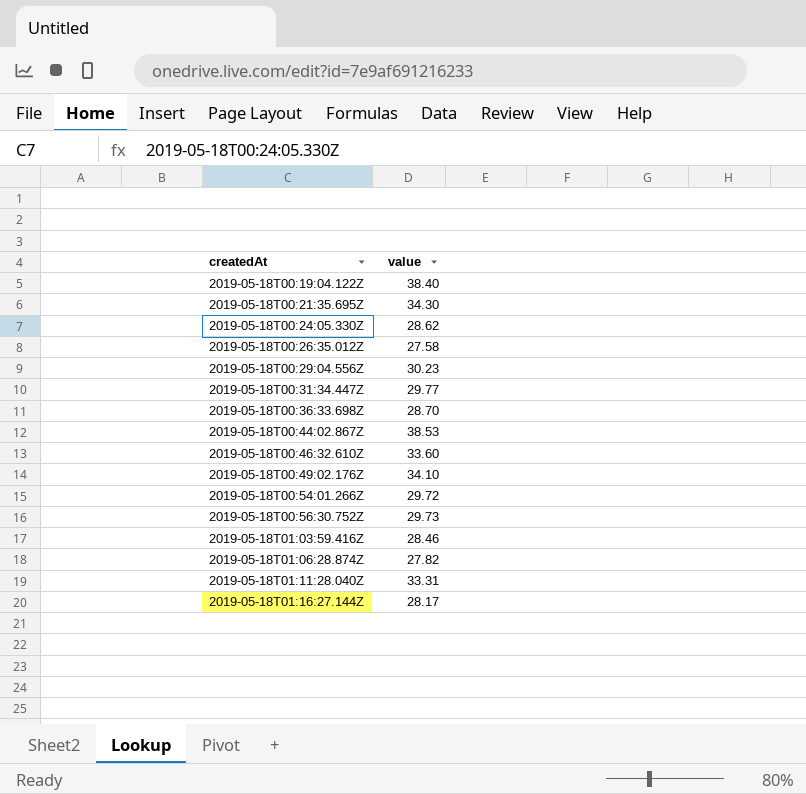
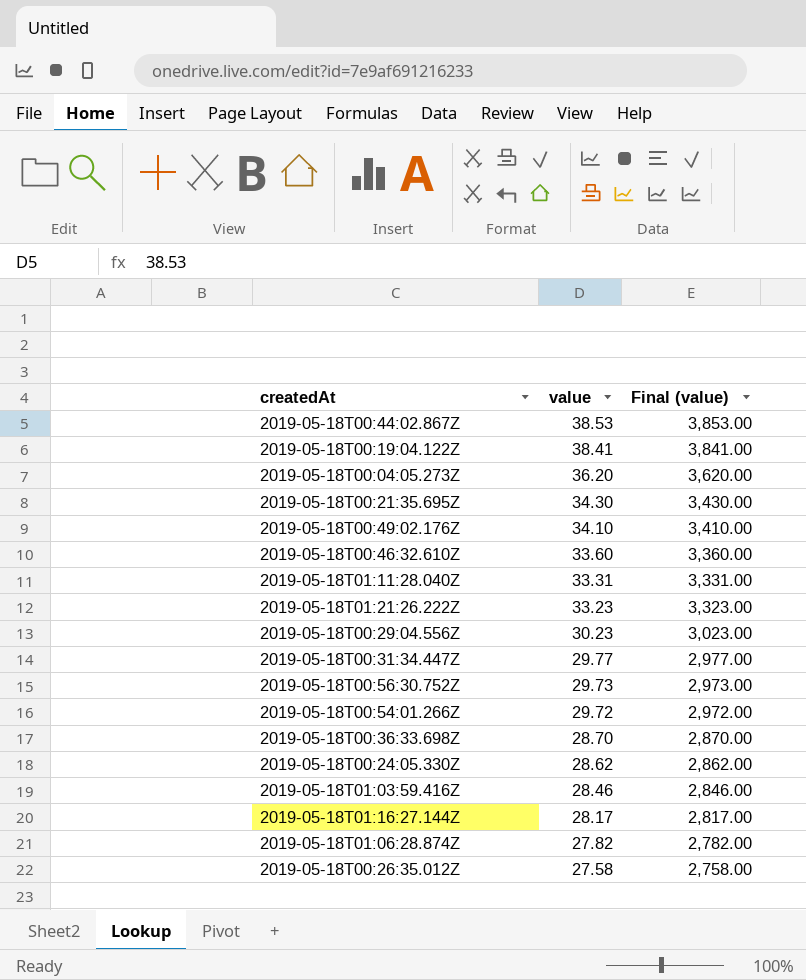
row order: createdAt ascending -> value descending
column Final (value) | formula: none -> [value] * 100
2019-05-18T00:19:04.122Z | value: 38.40 -> 38.41
row 2019-05-18T00:04:05.273Z: none -> 36.20 | 3,620.00
row 2019-05-18T01:21:26.222Z: none -> 33.23 | 3,323.00

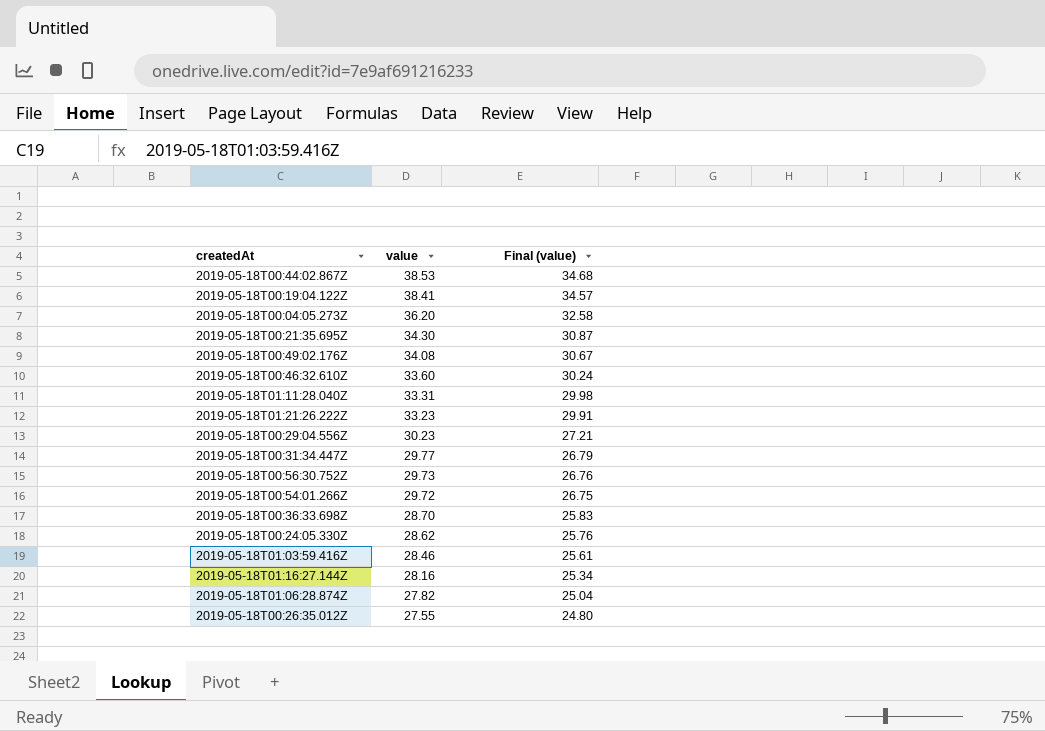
column Final (value) | formula: [value] * 100 -> [value] * 0.9
2019-05-18T00:49:02.176Z | value: 34.10 -> 34.08
2019-05-18T01:16:27.144Z | value: 28.17 -> 28.16
2019-05-18T00:26:35.012Z | value: 27.58 -> 27.55

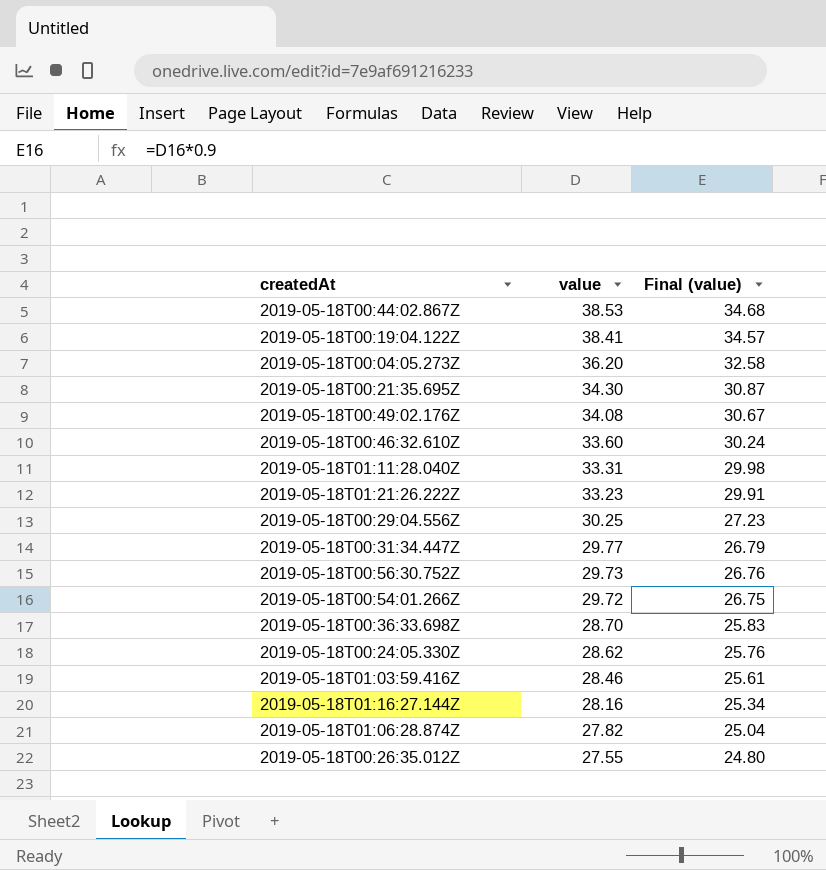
2019-05-18T00:29:04.556Z | value: 30.23 -> 30.25
2019-05-18T00:29:04.556Z | Final (value): 27.21 -> 27.23

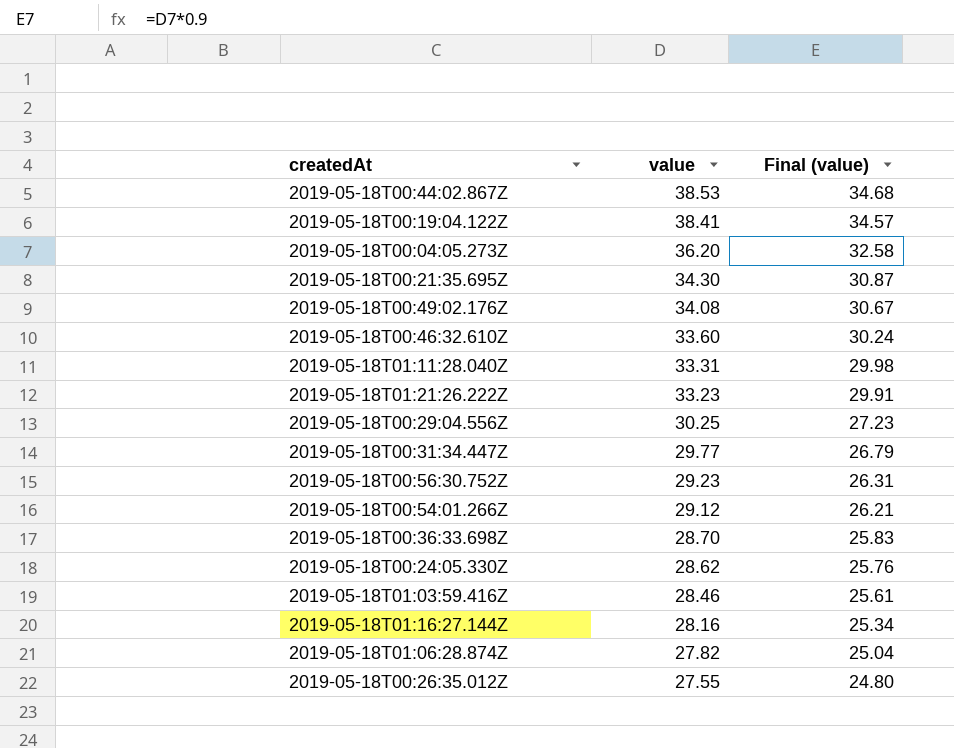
2019-05-18T00:56:30.752Z | value: 29.73 -> 29.23
2019-05-18T00:56:30.752Z | Final (value): 26.76 -> 26.31
2019-05-18T00:54:01.266Z | value: 29.72 -> 29.12
2019-05-18T00:54:01.266Z | Final (value): 26.75 -> 26.21

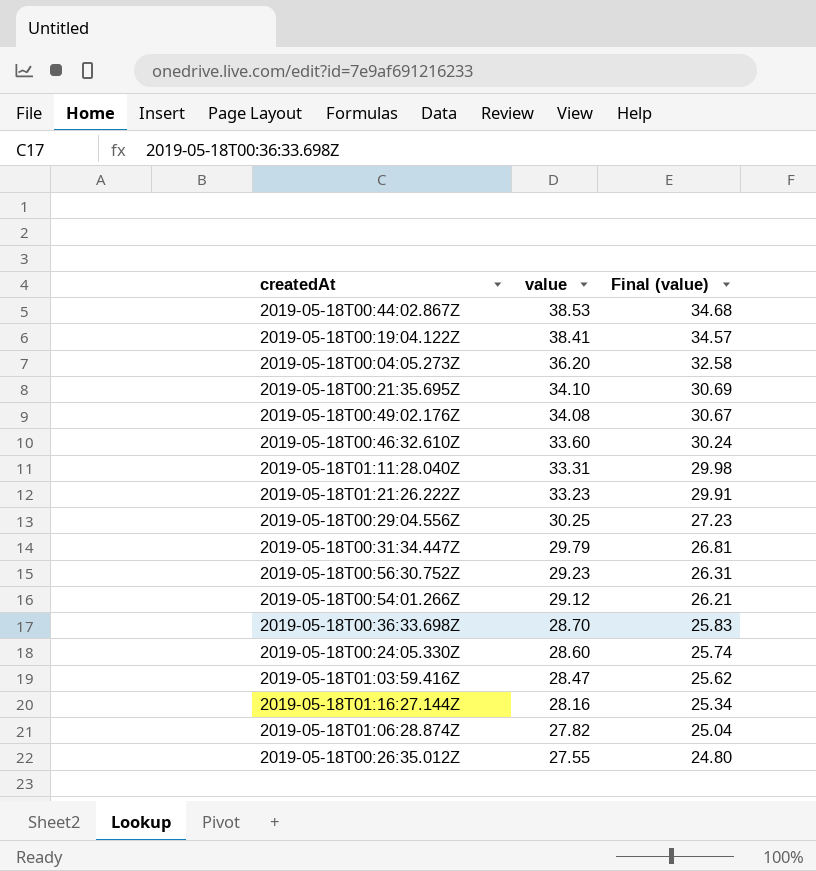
2019-05-18T00:21:35.695Z | value: 34.30 -> 34.10
2019-05-18T00:21:35.695Z | Final (value): 30.87 -> 30.69
2019-05-18T00:31:34.447Z | value: 29.77 -> 29.79
2019-05-18T00:31:34.447Z | Final (value): 26.79 -> 26.81
2019-05-18T00:24:05.330Z | value: 28.62 -> 28.60
2019-05-18T00:24:05.330Z | Final (value): 25.76 -> 25.74
2019-05-18T01:03:59.416Z | value: 28.46 -> 28.47
2019-05-18T01:03:59.416Z | Final (value): 25.61 -> 25.62

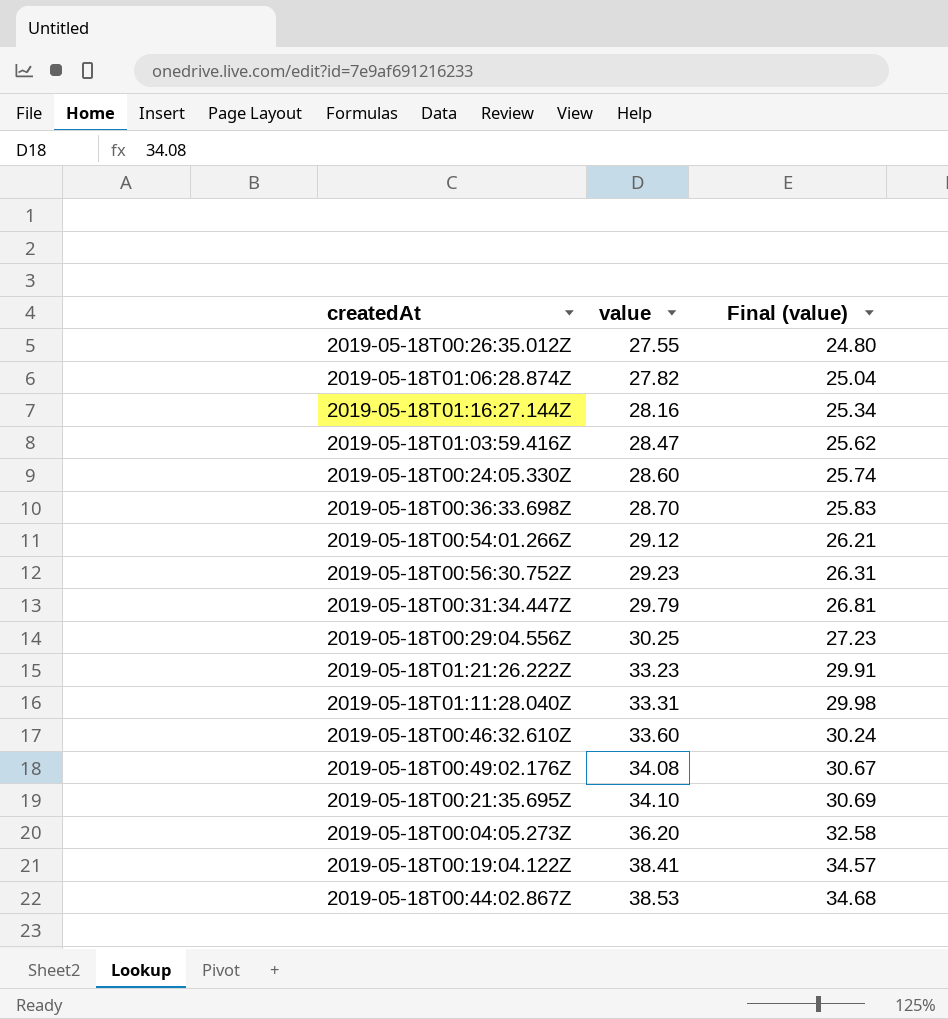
row order: value descending -> value ascending

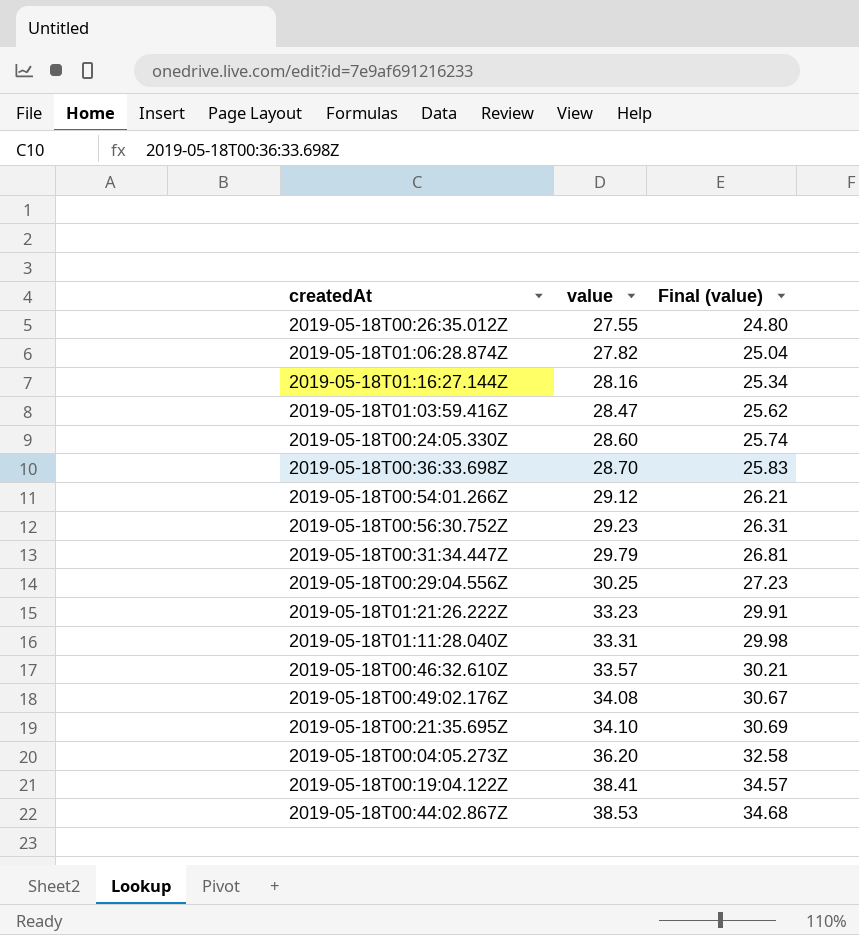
2019-05-18T00:46:32.610Z | value: 33.60 -> 33.57
2019-05-18T00:46:32.610Z | Final (value): 30.24 -> 30.21

